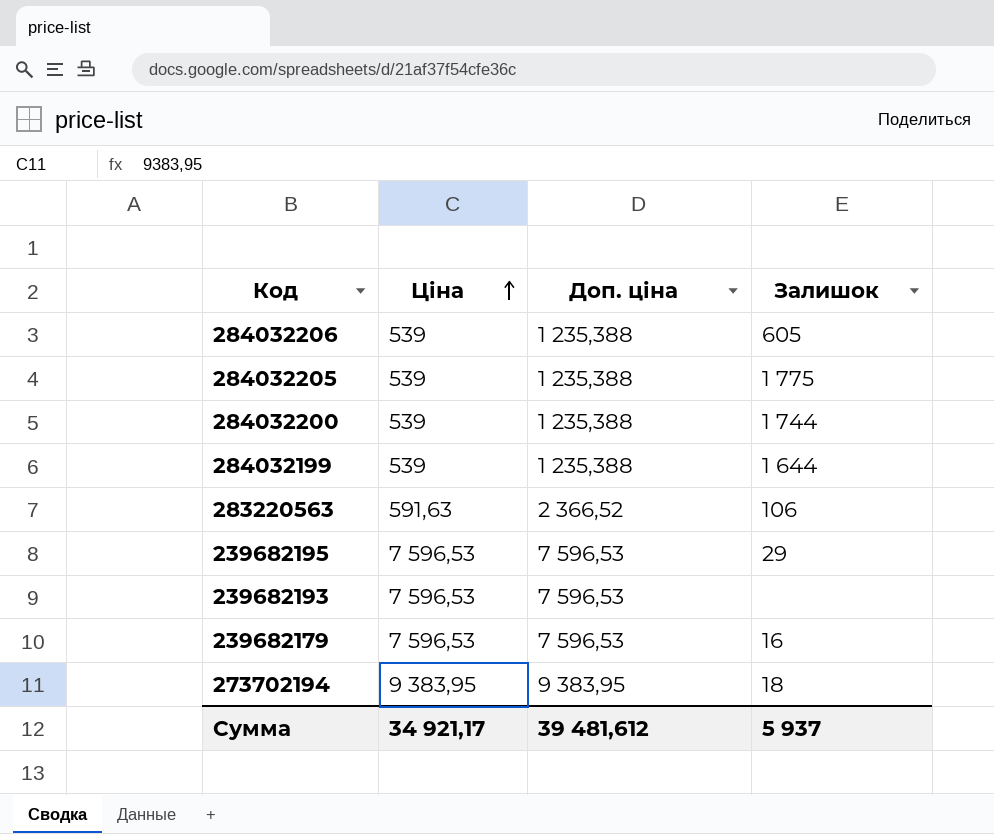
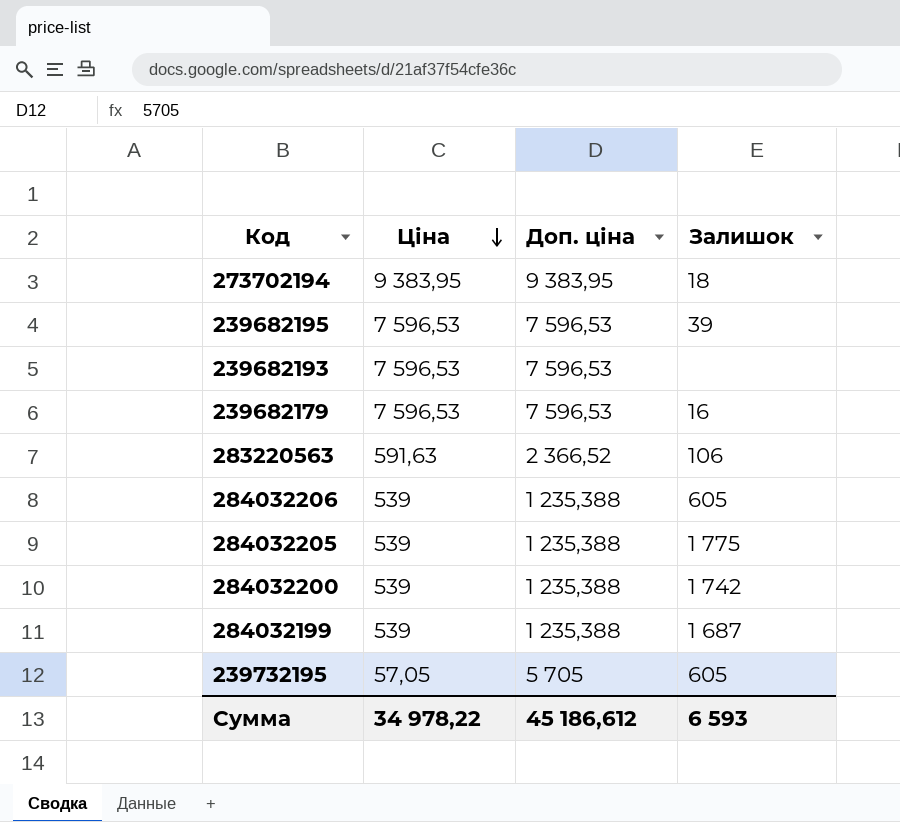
row order: Ціна ascending -> Ціна descending
239682195 | Залишок: 29 -> 39
284032200 | Залишок: 1 744 -> 1 742
284032199 | Залишок: 1 644 -> 1 687
row 239732195: none -> 57,05 | 5 705 | 605
Сумма | Ціна: 34 921,17 -> 34 978,22
Сумма | Доп. ціна: 39 481,612 -> 45 186,612
Сумма | Залишок: 5 937 -> 6 593

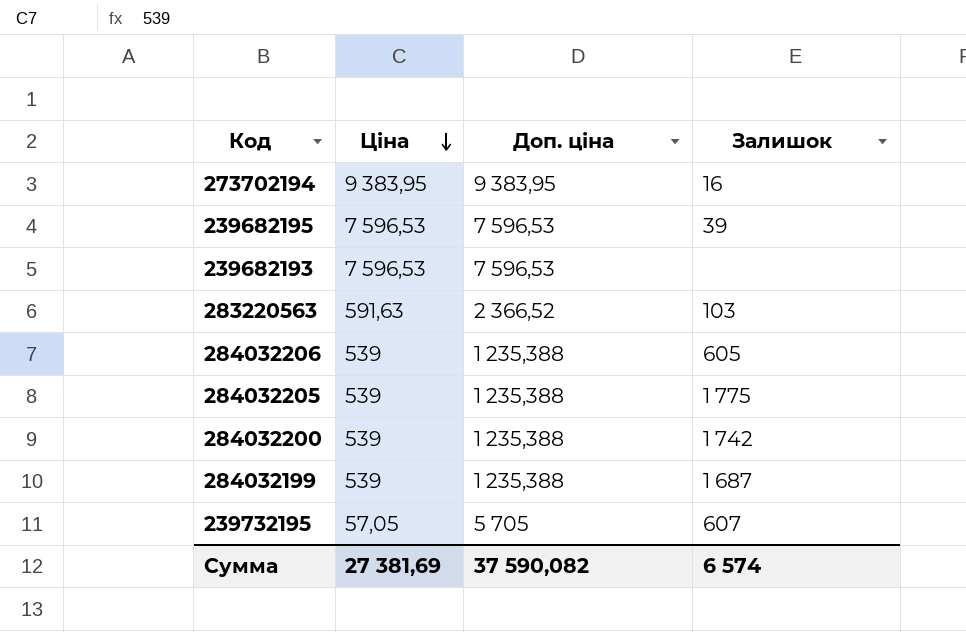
row 239682179: 7 596,53 | 7 596,53 | 16 -> none
273702194 | Залишок: 18 -> 16
283220563 | Залишок: 106 -> 103
239732195 | Залишок: 605 -> 607
Сумма | Ціна: 34 978,22 -> 27 381,69
Сумма | Доп. ціна: 45 186,612 -> 37 590,082
Сумма | Залишок: 6 593 -> 6 574

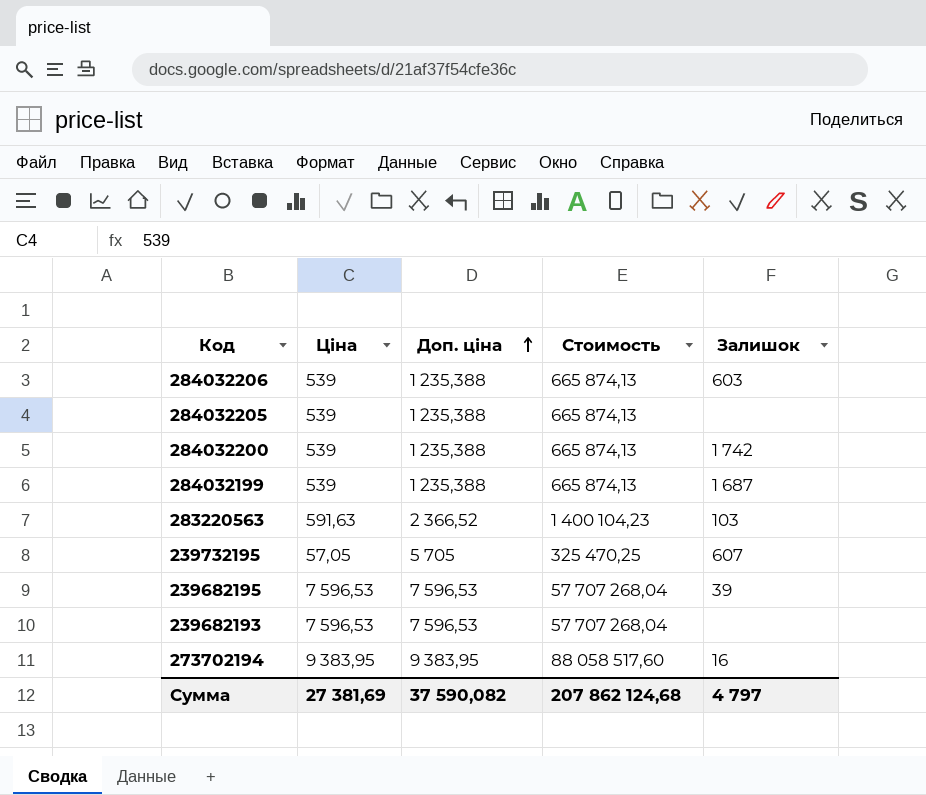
row order: Ціна descending -> Доп. ціна ascending
column Стоимость | formula: none -> [Ціна] * [Доп. ціна]
284032206 | Залишок: 605 -> 603
284032205 | Залишок: 1 775 -> none
Сумма | Залишок: 6 574 -> 4 797

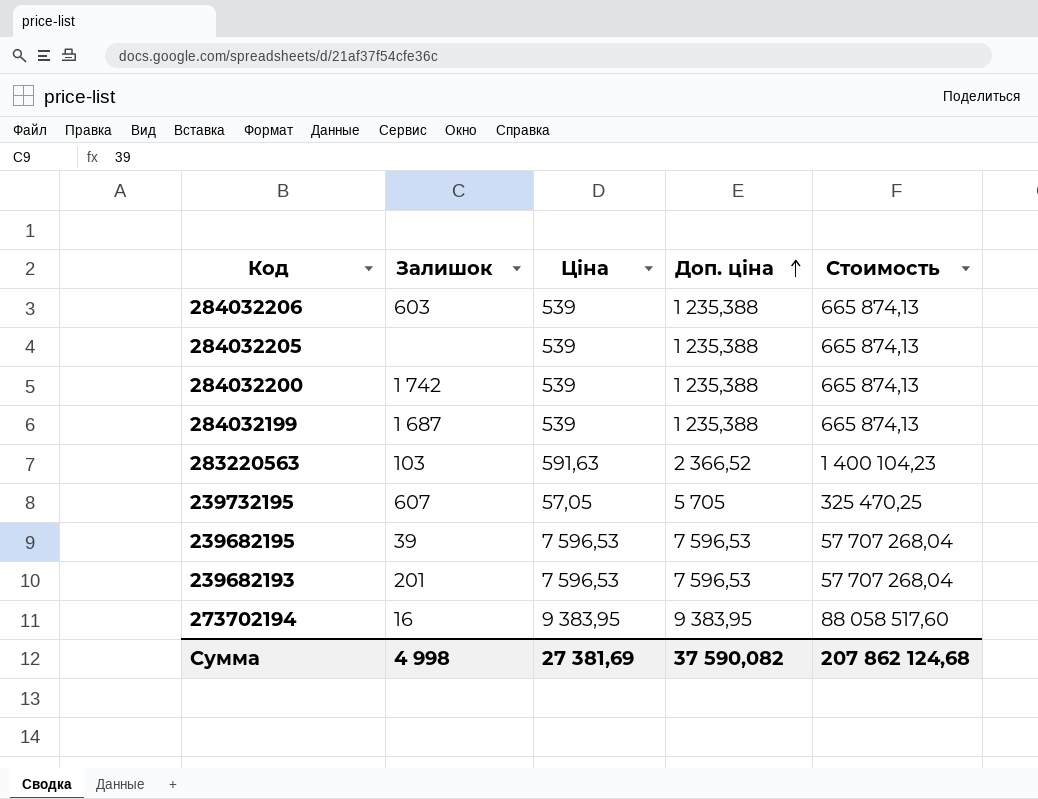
column Залишок | position: 5 -> 2
239682193 | Залишок: none -> 201
Сумма | Залишок: 4 797 -> 4 998

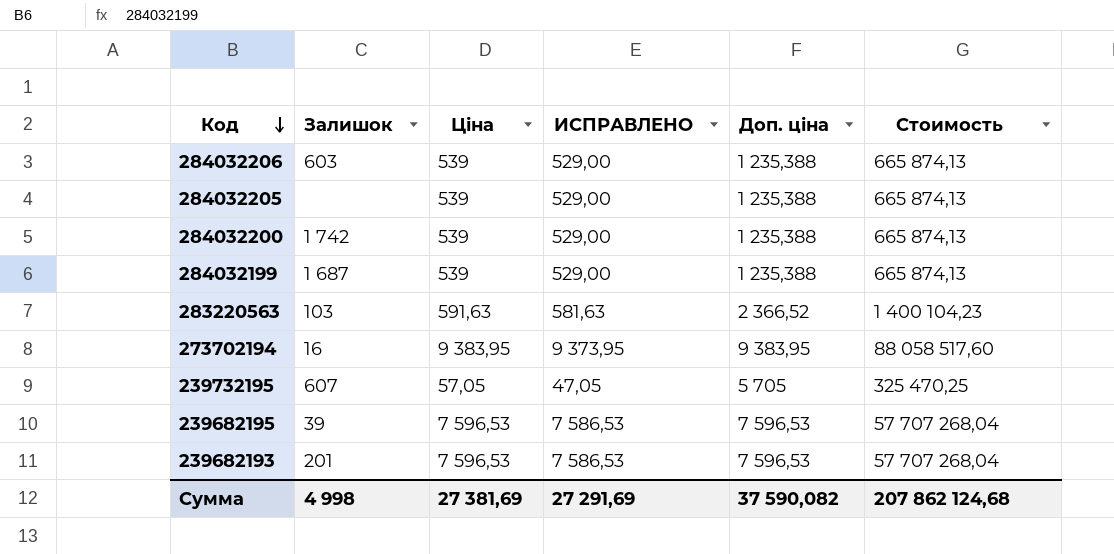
row order: Доп. ціна ascending -> Код descending
column ИСПРАВЛЕНО | formula: none -> [Ціна] - 10

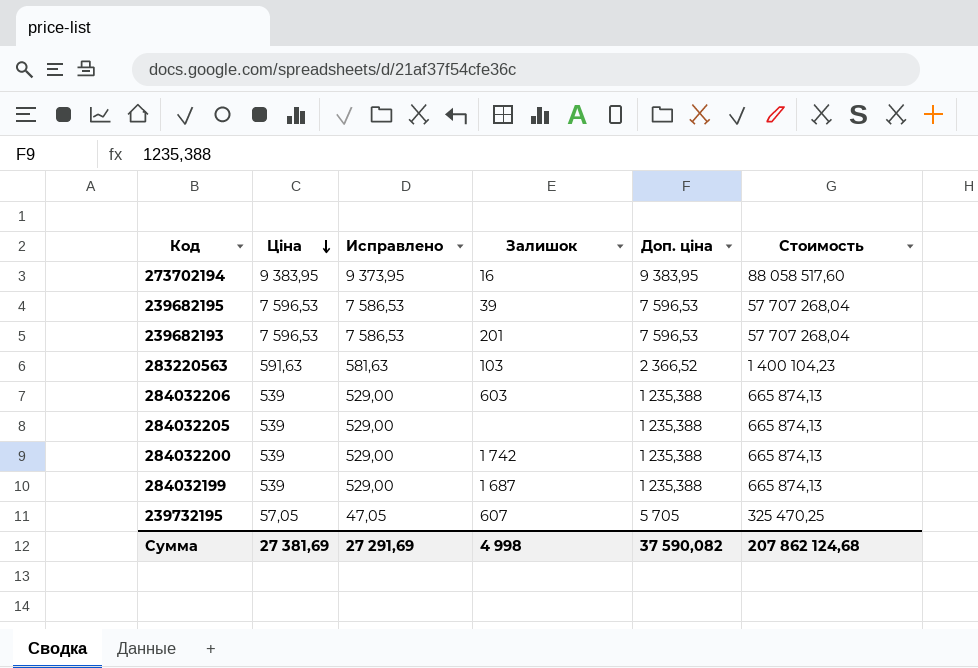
row order: Код descending -> Ціна descending
column name: ИСПРАВЛЕНО -> Исправлено
column Залишок | position: 2 -> 4

